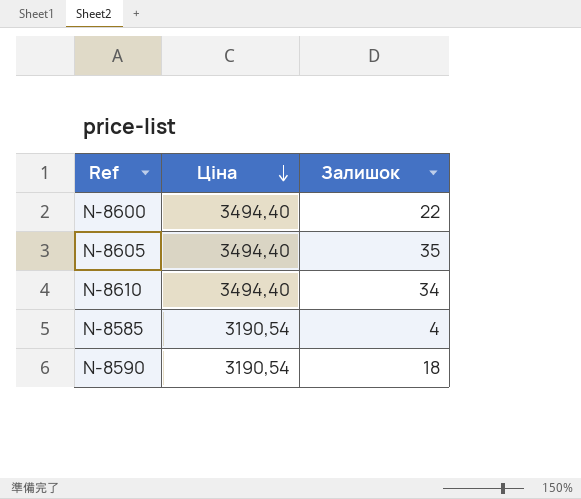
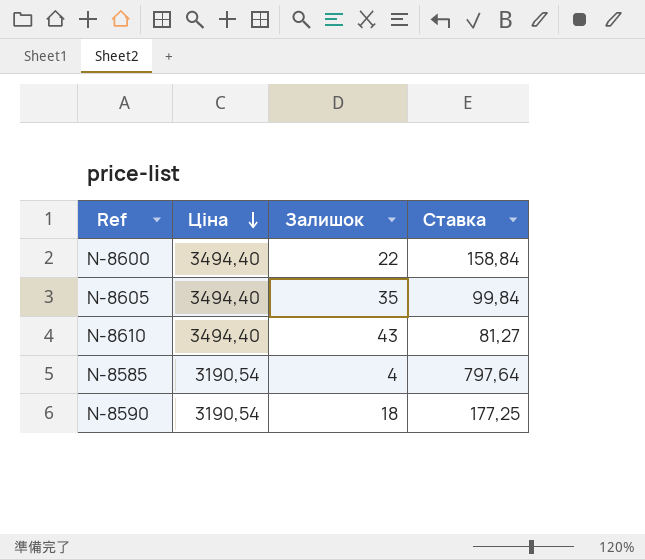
column Ставка | formula: none -> [Ціна] / [Залишок]
N-8610 | Залишок: 34 -> 43

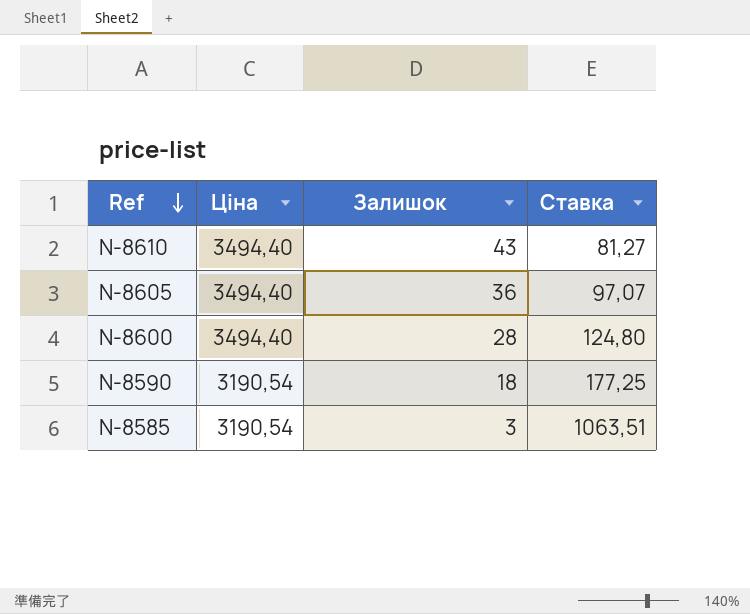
row order: Ціна descending -> Ref descending
N-8605 | Залишок: 35 -> 36
N-8605 | Ставка: 99,84 -> 97,07
N-8600 | Залишок: 22 -> 28
N-8600 | Ставка: 158,84 -> 124,80
N-8585 | Залишок: 4 -> 3
N-8585 | Ставка: 797,64 -> 1063,51

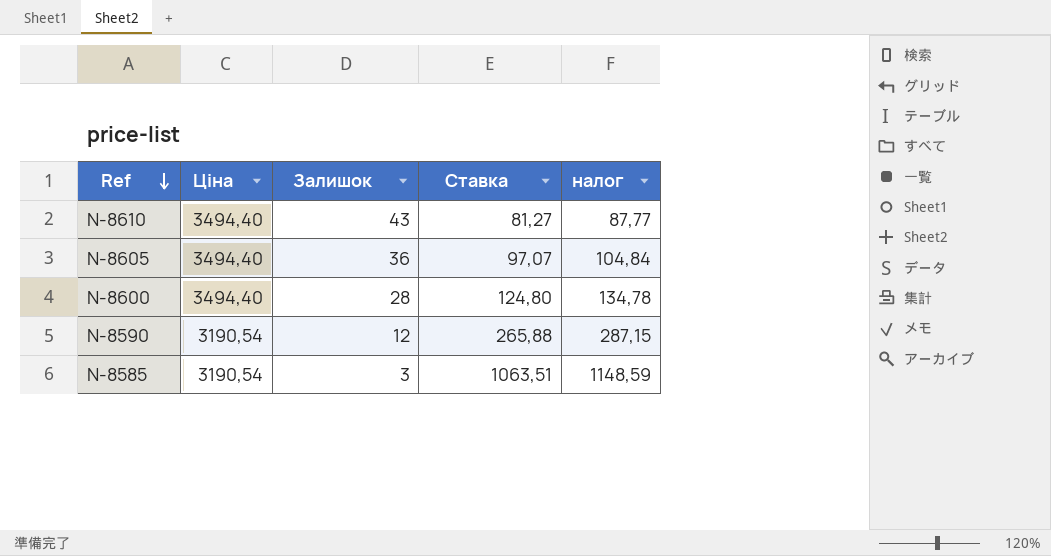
column налог | formula: none -> [Ставка] * 1,08
N-8590 | Залишок: 18 -> 12
N-8590 | Ставка: 177,25 -> 265,88

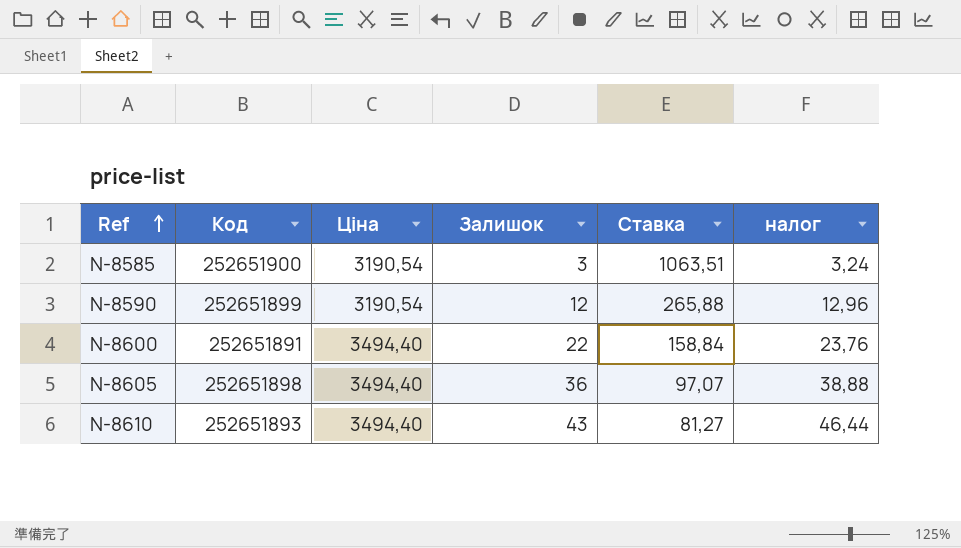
row order: Ref descending -> Ref ascending
column Код | position: none -> 2
column налог | formula: [Ставка] * 1,08 -> [Залишок] * 1,08
N-8600 | Залишок: 28 -> 22
N-8600 | Ставка: 124,80 -> 158,84

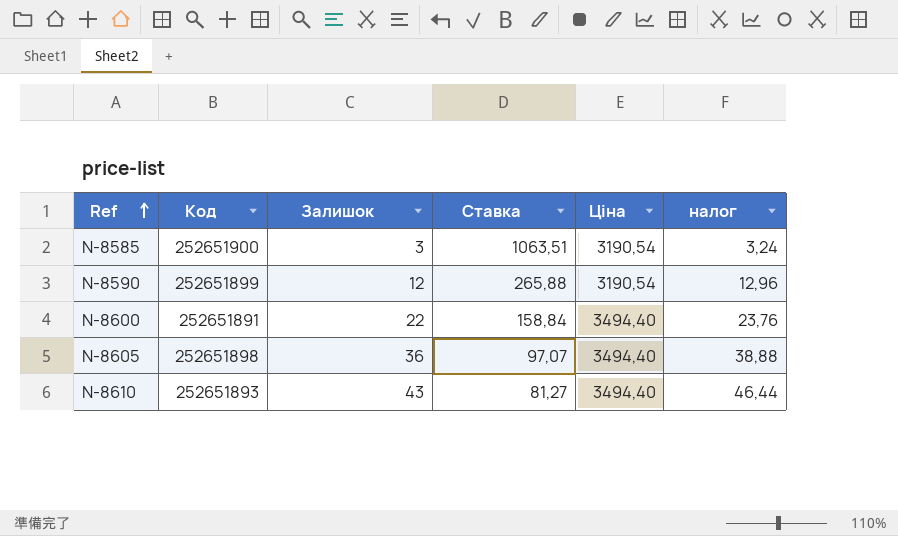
column Ціна | position: 3 -> 5

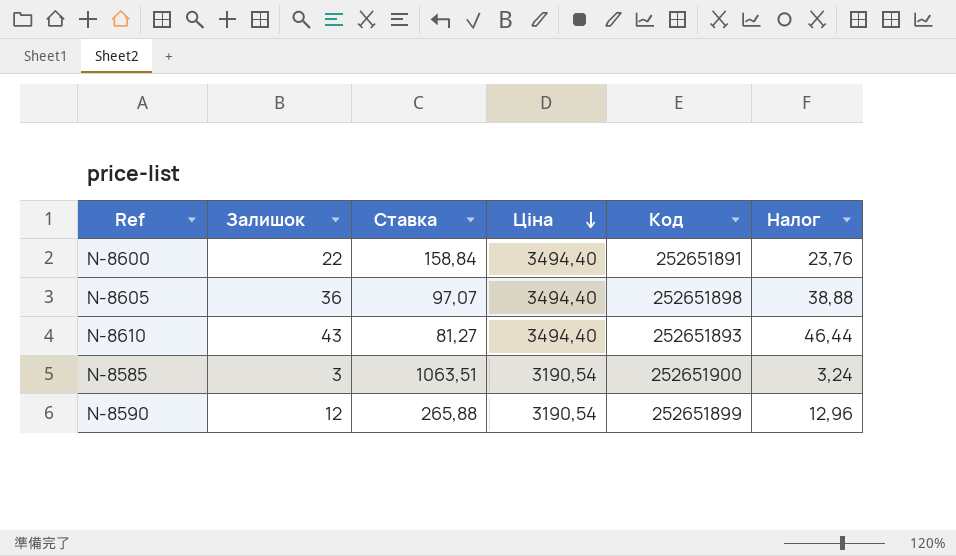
row order: Ref ascending -> Ціна descending
column Код | position: 2 -> 5
column name: налог -> Налог

